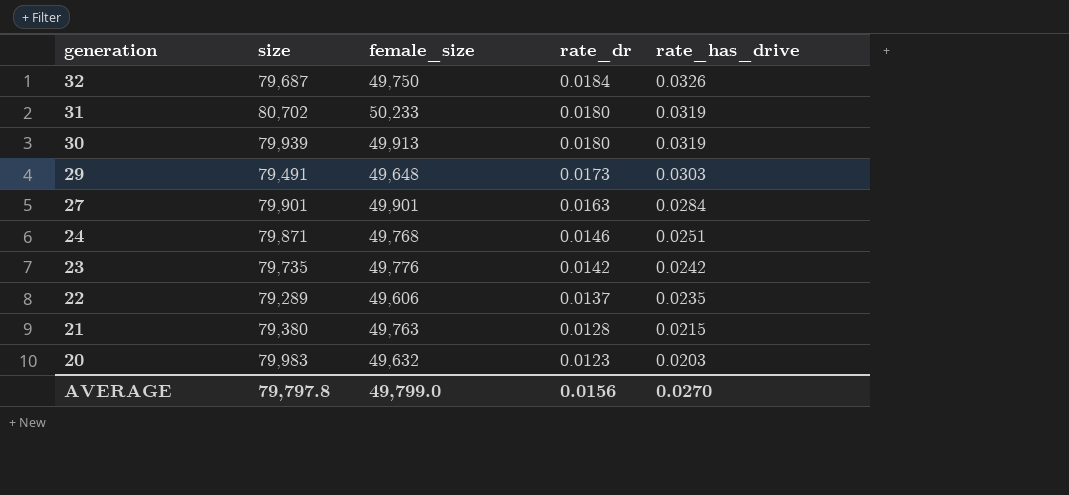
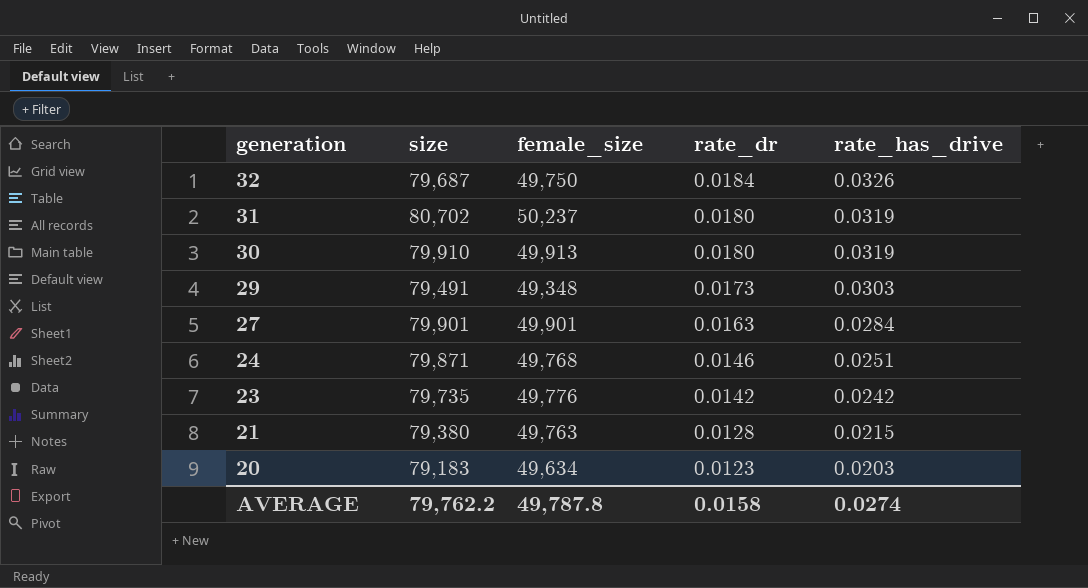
row 22: 79,289 | 49,606 | 0.0137 | 0.0235 -> none
31 | female_size: 50,233 -> 50,237
30 | size: 79,939 -> 79,910
29 | female_size: 49,648 -> 49,348
20 | size: 79,983 -> 79,183
20 | female_size: 49,632 -> 49,634
AVERAGE | size: 79,797.8 -> 79,762.2
AVERAGE | female_size: 49,799.0 -> 49,787.8
AVERAGE | rate_dr: 0.0156 -> 0.0158
AVERAGE | rate_has_drive: 0.0270 -> 0.0274

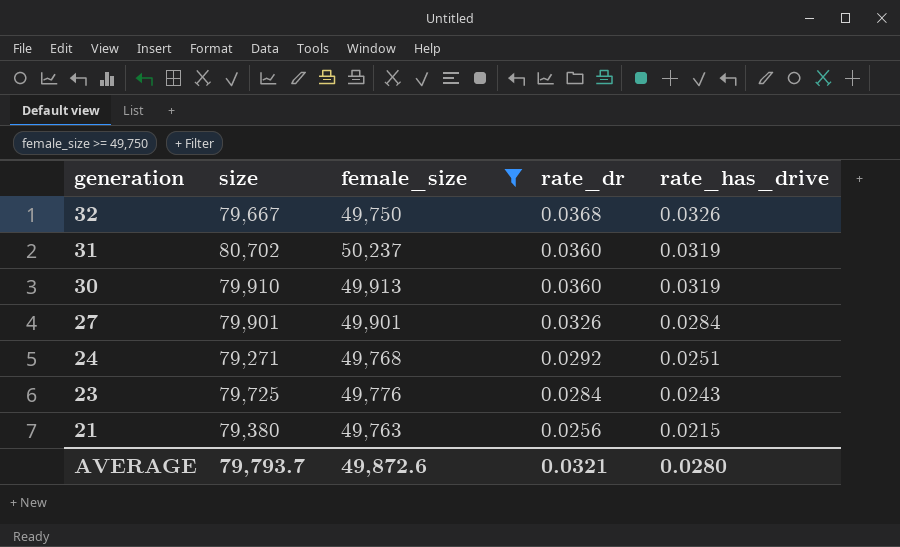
filter: none -> female_size >= 49,750
32 | size: 79,687 -> 79,667
32 | rate_dr: 0.0184 -> 0.0368
31 | rate_dr: 0.0180 -> 0.0360
30 | rate_dr: 0.0180 -> 0.0360
27 | rate_dr: 0.0163 -> 0.0326
24 | size: 79,871 -> 79,271
24 | rate_dr: 0.0146 -> 0.0292
23 | size: 79,735 -> 79,725
23 | rate_dr: 0.0142 -> 0.0284
23 | rate_has_drive: 0.0242 -> 0.0243
21 | rate_dr: 0.0128 -> 0.0256
AVERAGE | size: 79,762.2 -> 79,793.7
AVERAGE | female_size: 49,787.8 -> 49,872.6
AVERAGE | rate_dr: 0.0158 -> 0.0321
AVERAGE | rate_has_drive: 0.0274 -> 0.0280

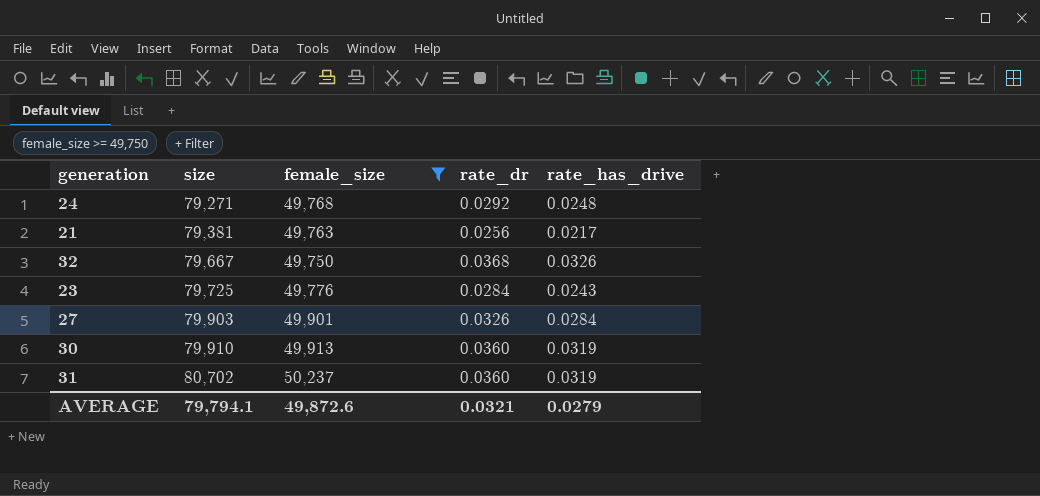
row order: generation descending -> size ascending
24 | rate_has_drive: 0.0251 -> 0.0248
21 | size: 79,380 -> 79,381
21 | rate_has_drive: 0.0215 -> 0.0217
27 | size: 79,901 -> 79,903
AVERAGE | size: 79,793.7 -> 79,794.1
AVERAGE | rate_has_drive: 0.0280 -> 0.0279

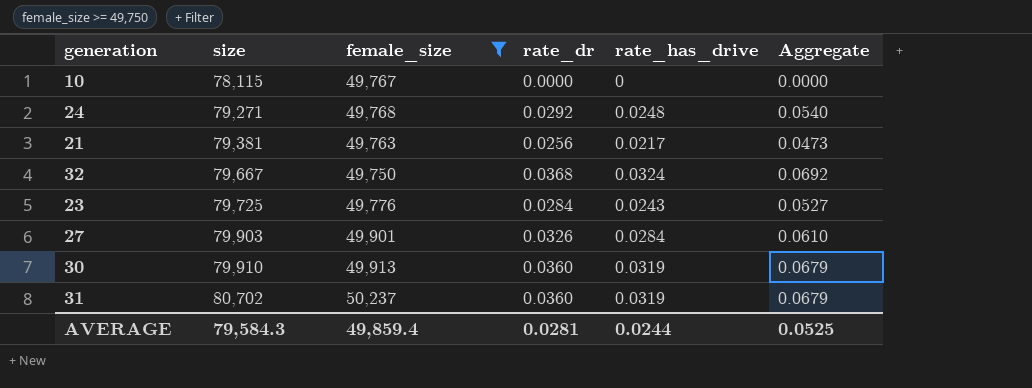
column Aggregate | formula: none -> [rate_dr] + [rate_has_drive]
row 10: none -> 78,115 | 49,767 | 0.0000 | 0 | 0.0000
32 | rate_has_drive: 0.0326 -> 0.0324
AVERAGE | size: 79,794.1 -> 79,584.3
AVERAGE | female_size: 49,872.6 -> 49,859.4
AVERAGE | rate_dr: 0.0321 -> 0.0281
AVERAGE | rate_has_drive: 0.0279 -> 0.0244

